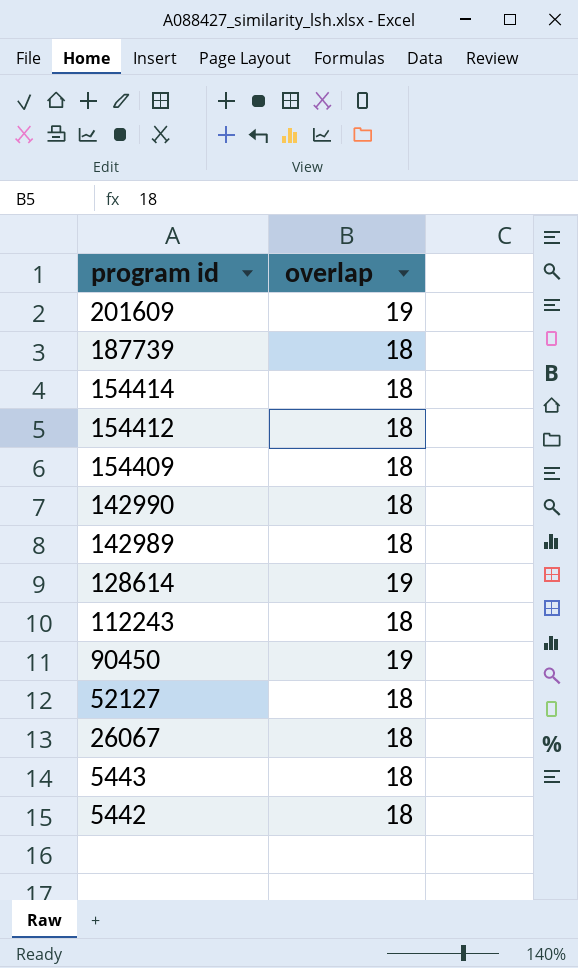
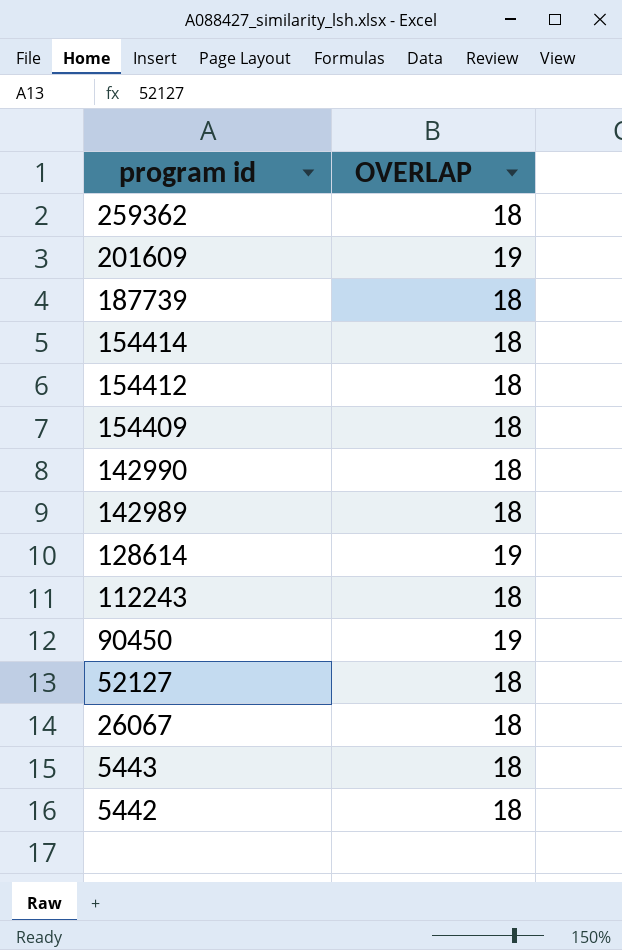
column name: overlap -> OVERLAP
row 259362: none -> 18

